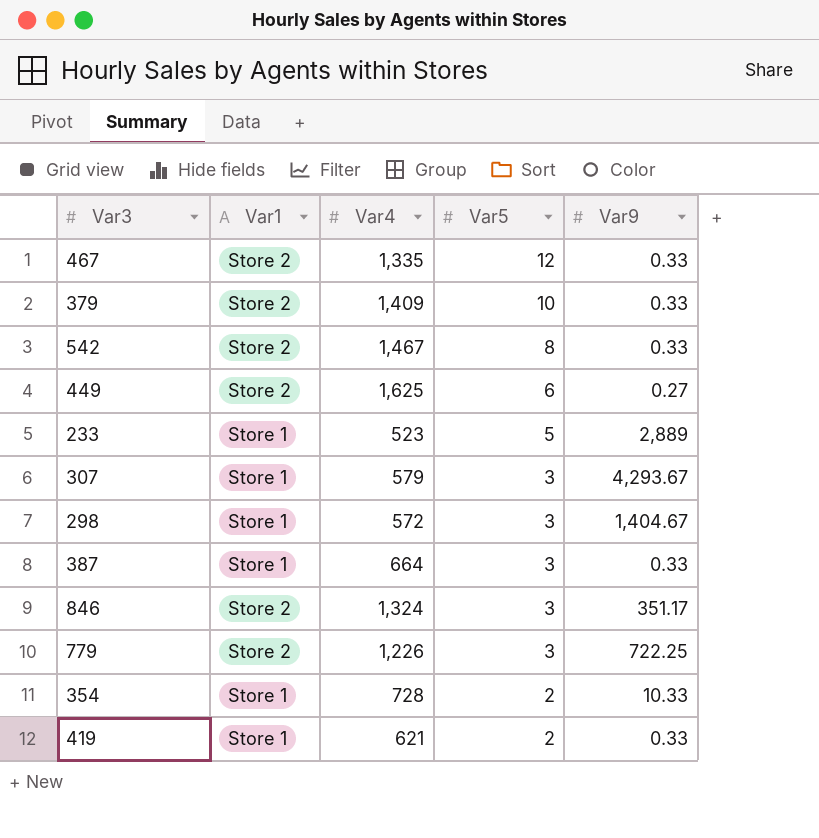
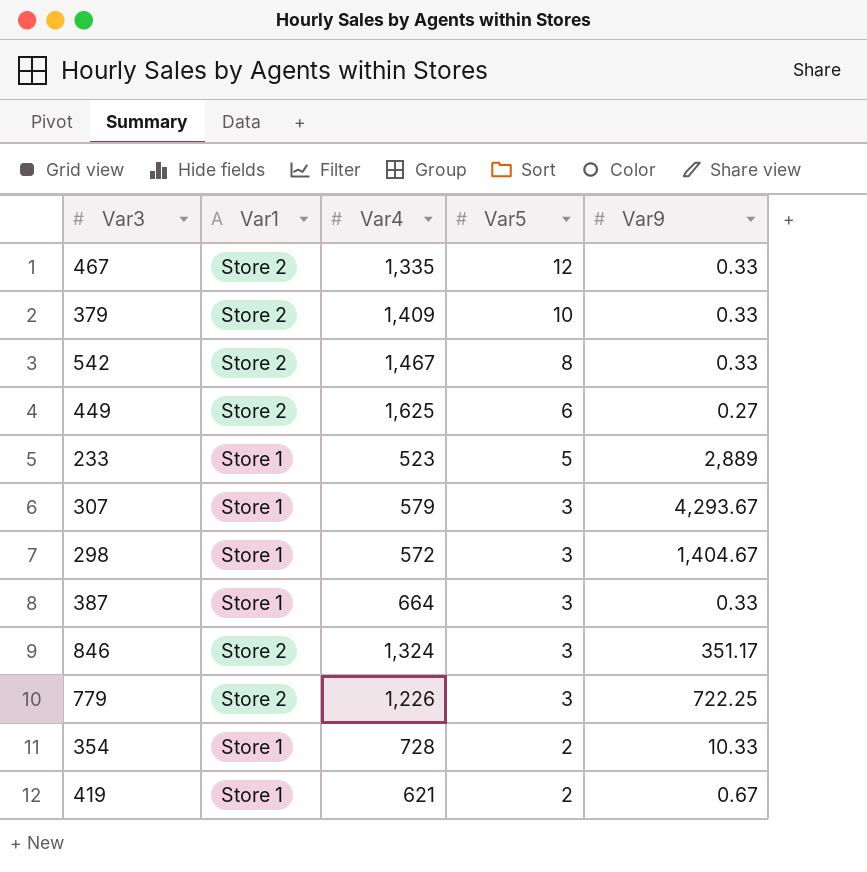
419 | Var9: 0.33 -> 0.67

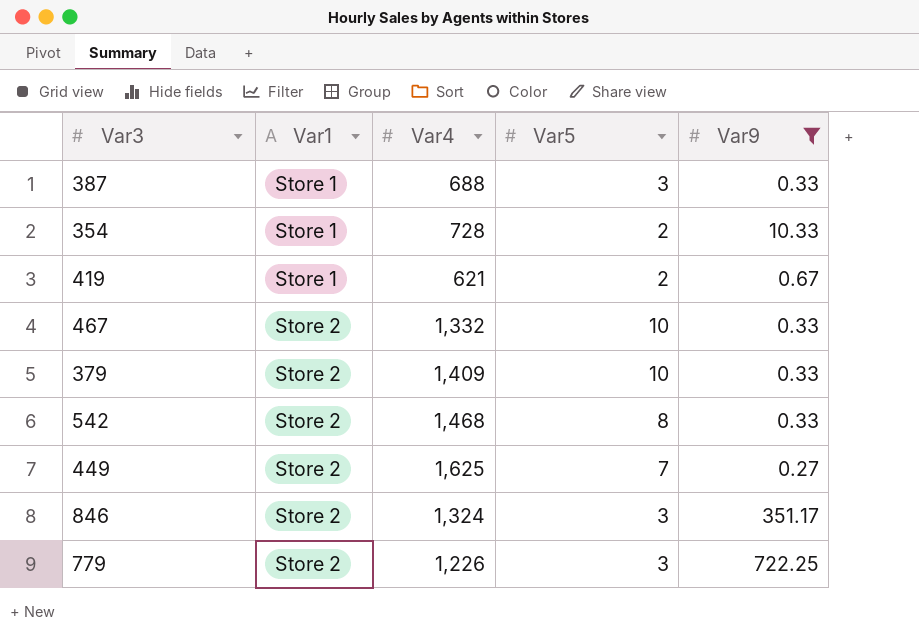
filter: none -> Var9 <= 722.25
row order: Var5 descending -> Var1 ascending
387 | Var4: 664 -> 688
467 | Var4: 1,335 -> 1,332
467 | Var5: 12 -> 10
542 | Var4: 1,467 -> 1,468
449 | Var5: 6 -> 7

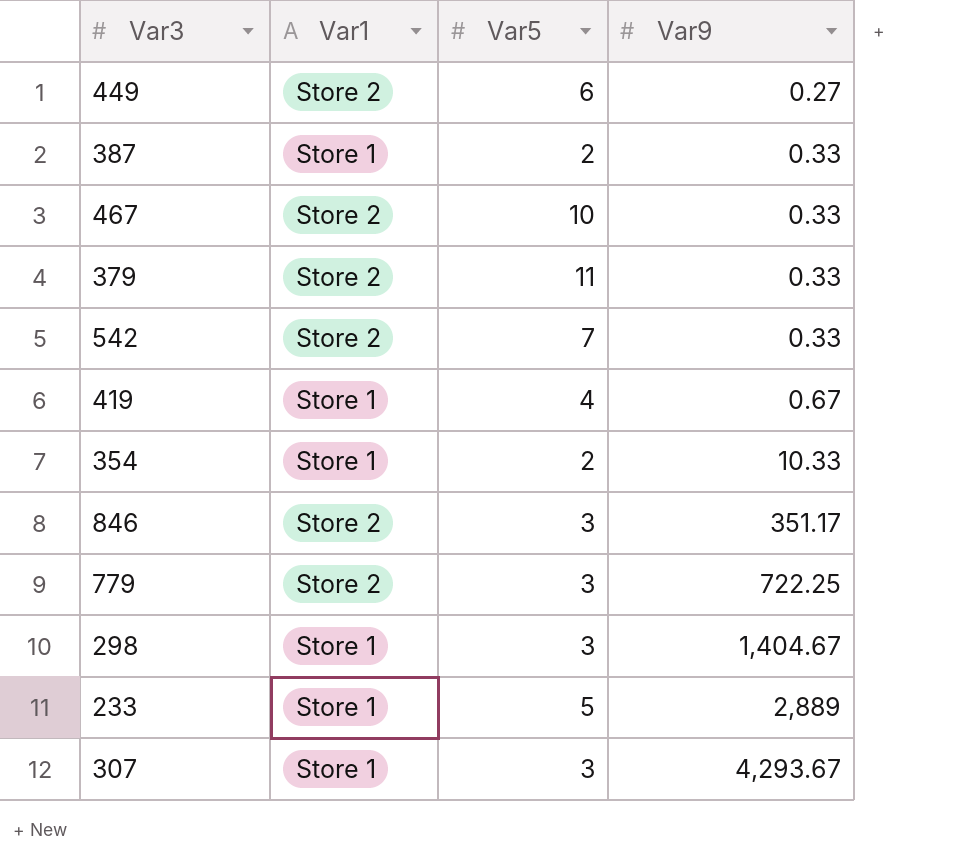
filter: Var9 <= 722.25 -> none
row order: Var1 ascending -> Var9 ascending
column Var4 | position: 3 -> none
449 | Var5: 7 -> 6
387 | Var5: 3 -> 2
379 | Var5: 10 -> 11
542 | Var5: 8 -> 7
419 | Var5: 2 -> 4

